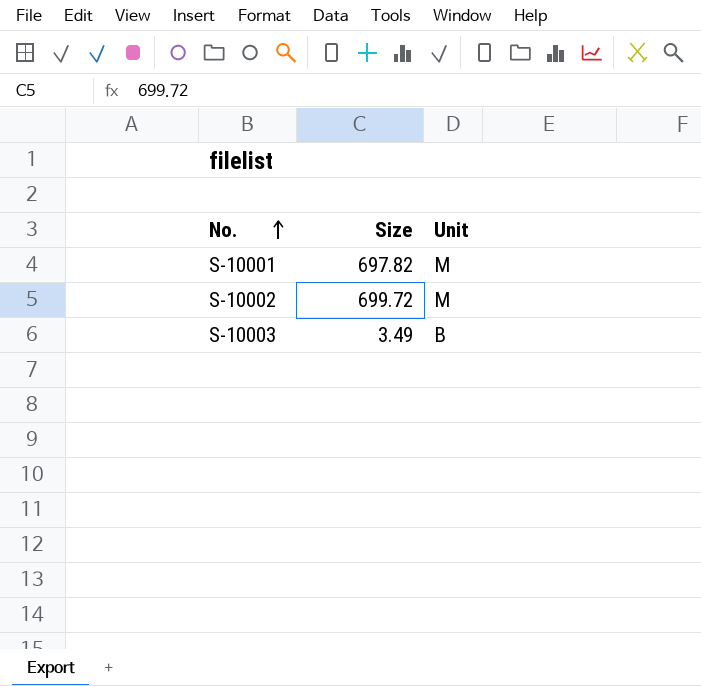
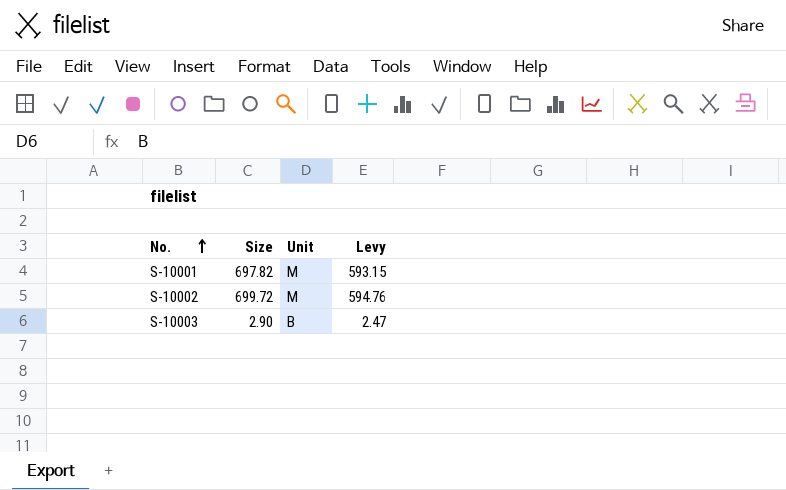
column Levy | formula: none -> [Size] * 0.85
S-10003 | Size: 3.49 -> 2.90

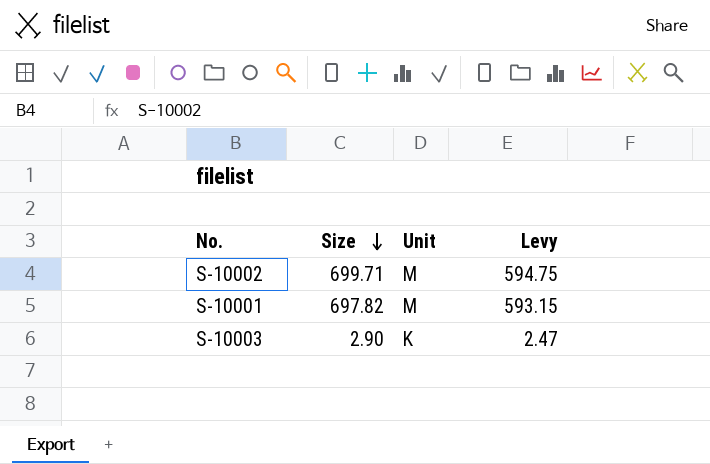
row order: No. ascending -> Size descending
S-10002 | Size: 699.72 -> 699.71
S-10002 | Levy: 594.76 -> 594.75
S-10003 | Unit: B -> K

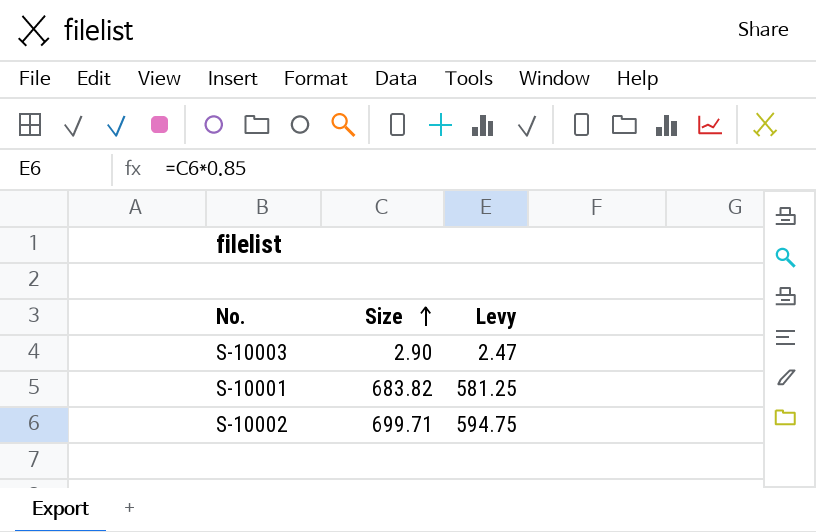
row order: Size descending -> Size ascending
column Unit | position: 3 -> none
S-10001 | Size: 697.82 -> 683.82
S-10001 | Levy: 593.15 -> 581.25

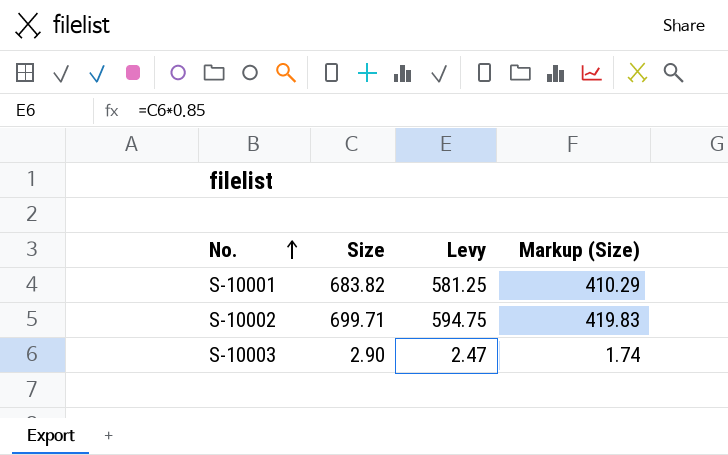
row order: Size ascending -> No. ascending
column Markup (Size) | formula: none -> [Size] * 0.6

